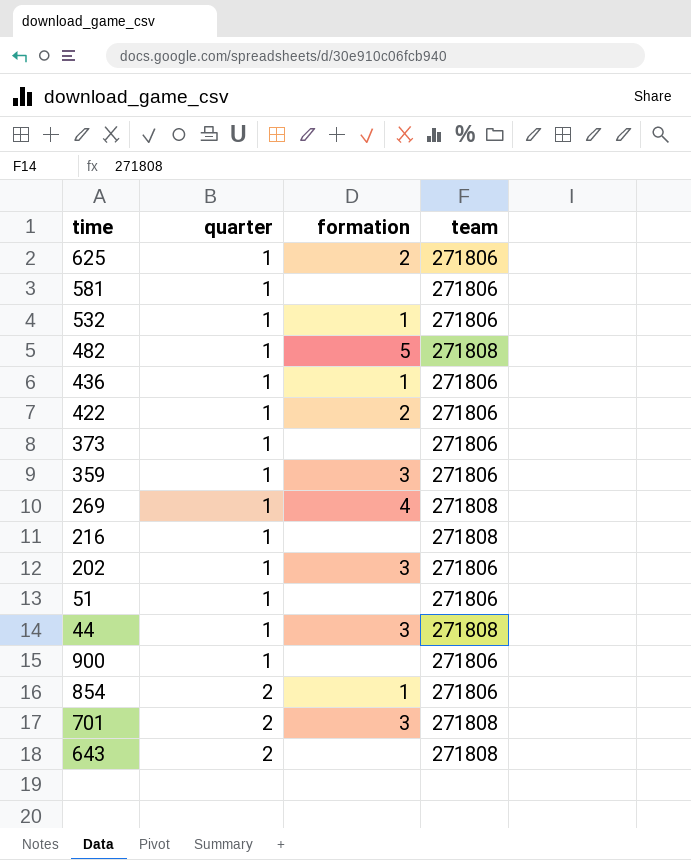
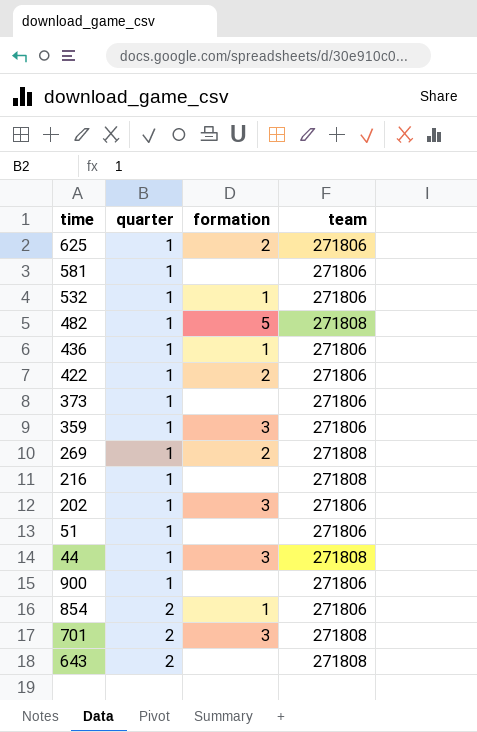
269 | formation: 4 -> 2

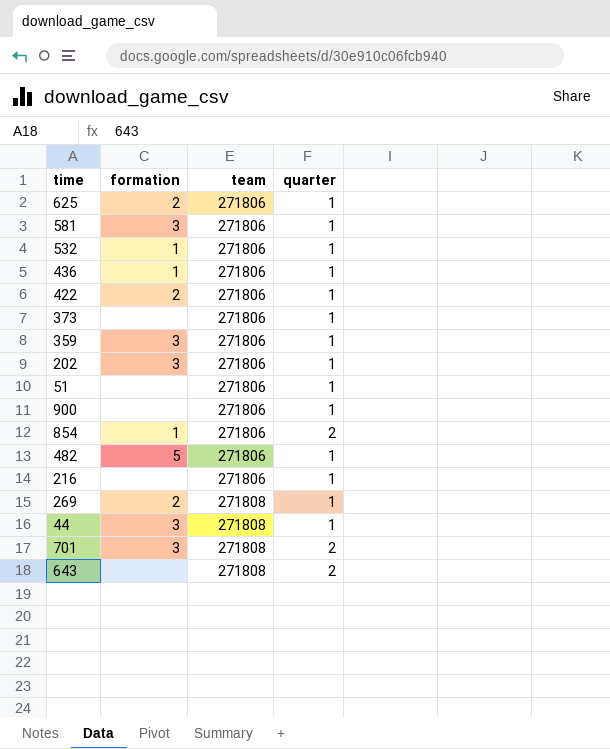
row order: quarter ascending -> team ascending
column quarter | position: 2 -> 4
581 | formation: none -> 3
482 | team: 271808 -> 271806
216 | team: 271808 -> 271806

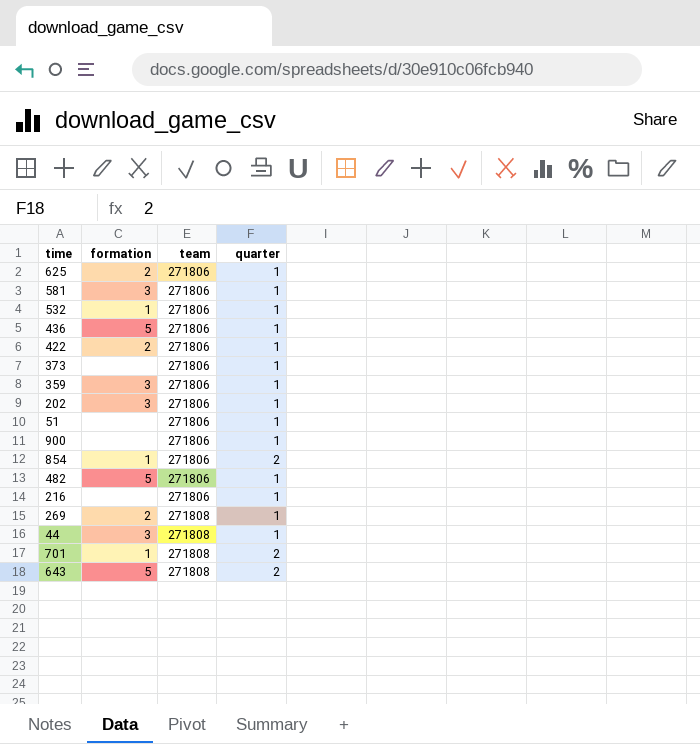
436 | formation: 1 -> 5
701 | formation: 3 -> 1
643 | formation: none -> 5

